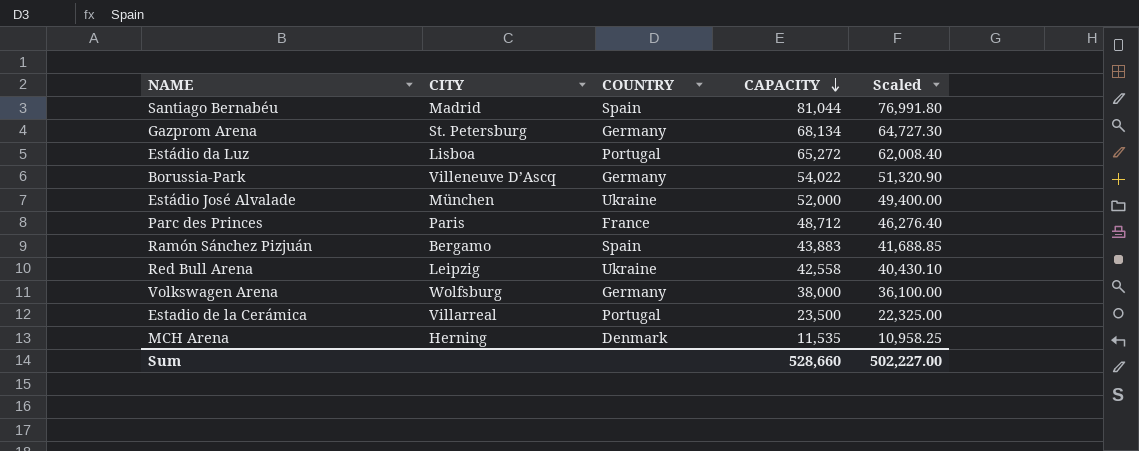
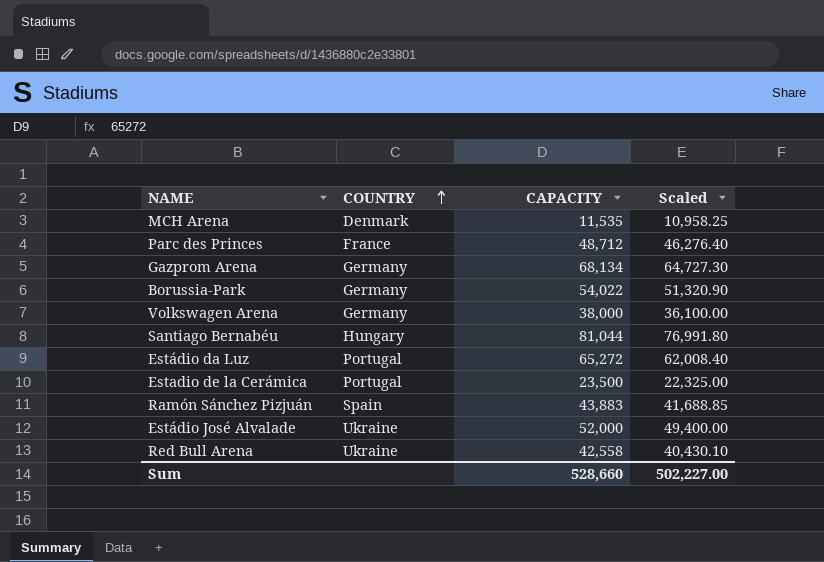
row order: CAPACITY descending -> COUNTRY ascending
column CITY | position: 2 -> none
Santiago Bernabéu | COUNTRY: Spain -> Hungary

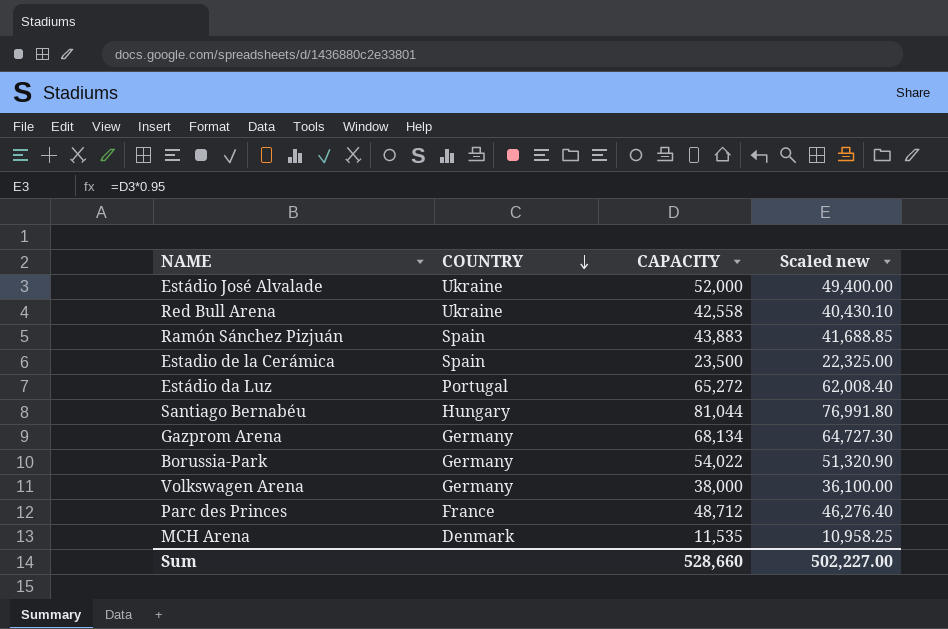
row order: COUNTRY ascending -> COUNTRY descending
column name: Scaled -> Scaled new
Estadio de la Cerámica | COUNTRY: Portugal -> Spain

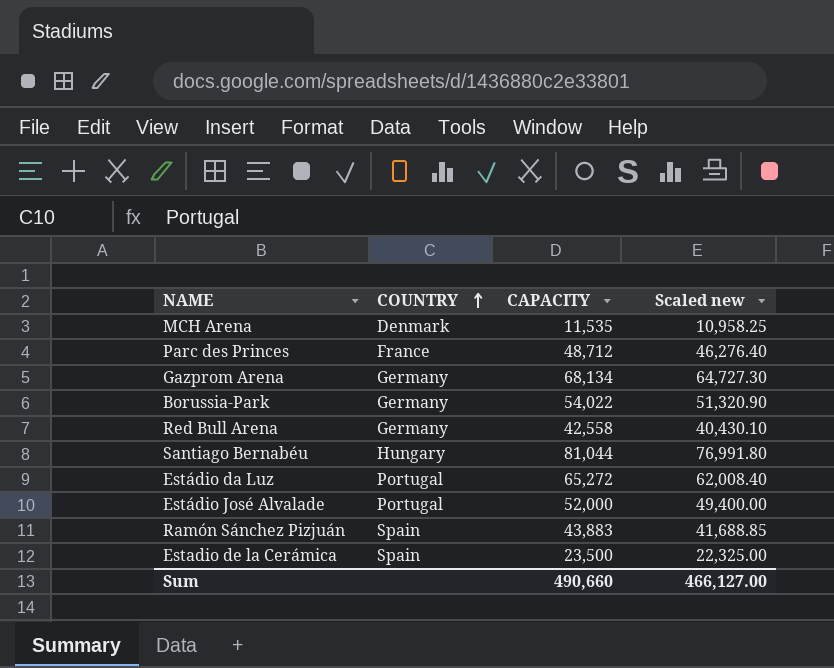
row order: COUNTRY descending -> COUNTRY ascending
row Volkswagen Arena: Germany | 38,000 | 36,100.00 -> none
Red Bull Arena | COUNTRY: Ukraine -> Germany
Estádio José Alvalade | COUNTRY: Ukraine -> Portugal
Sum | CAPACITY: 528,660 -> 490,660
Sum | Scaled new: 502,227.00 -> 466,127.00

